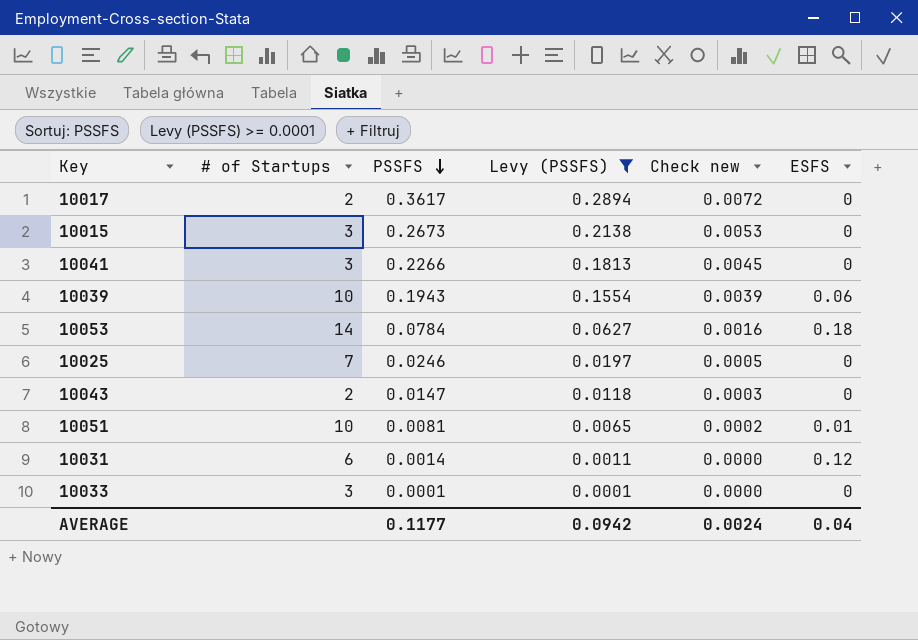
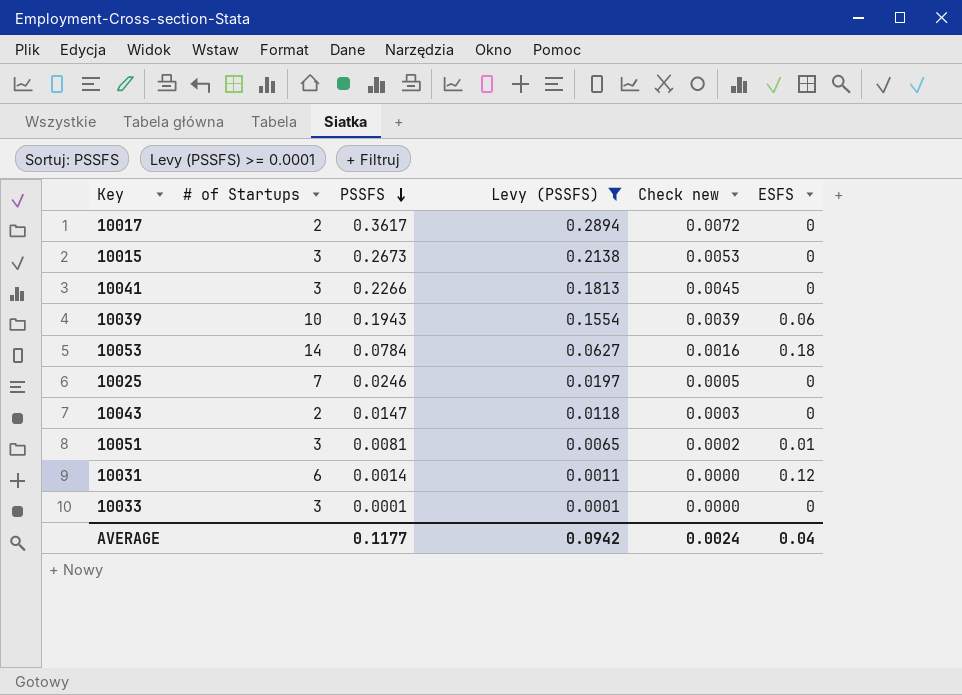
10051 | # of Startups: 10 -> 3

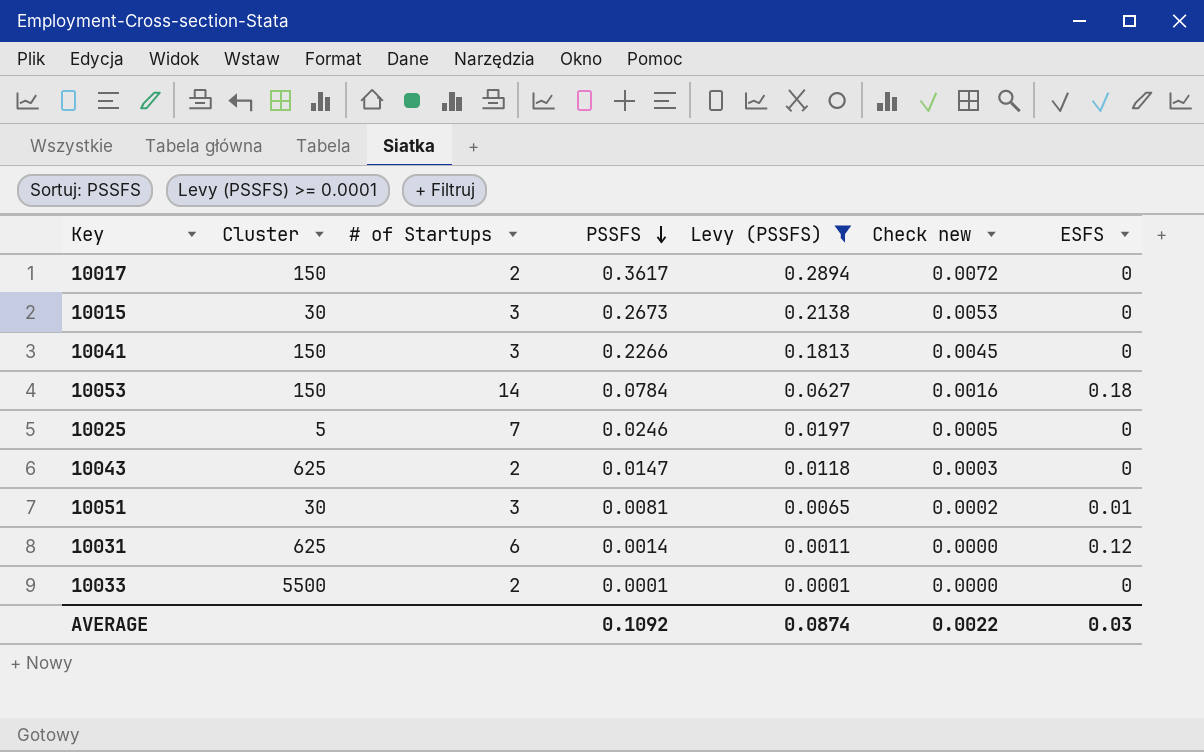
column Cluster | position: none -> 2
row 10039: 10 | 0.1943 | 0.1554 | 0.0039 | 0.06 -> none
10033 | # of Startups: 3 -> 2
AVERAGE | PSSFS: 0.1177 -> 0.1092
AVERAGE | Levy (PSSFS): 0.0942 -> 0.0874
AVERAGE | Check new: 0.0024 -> 0.0022
AVERAGE | ESFS: 0.04 -> 0.03

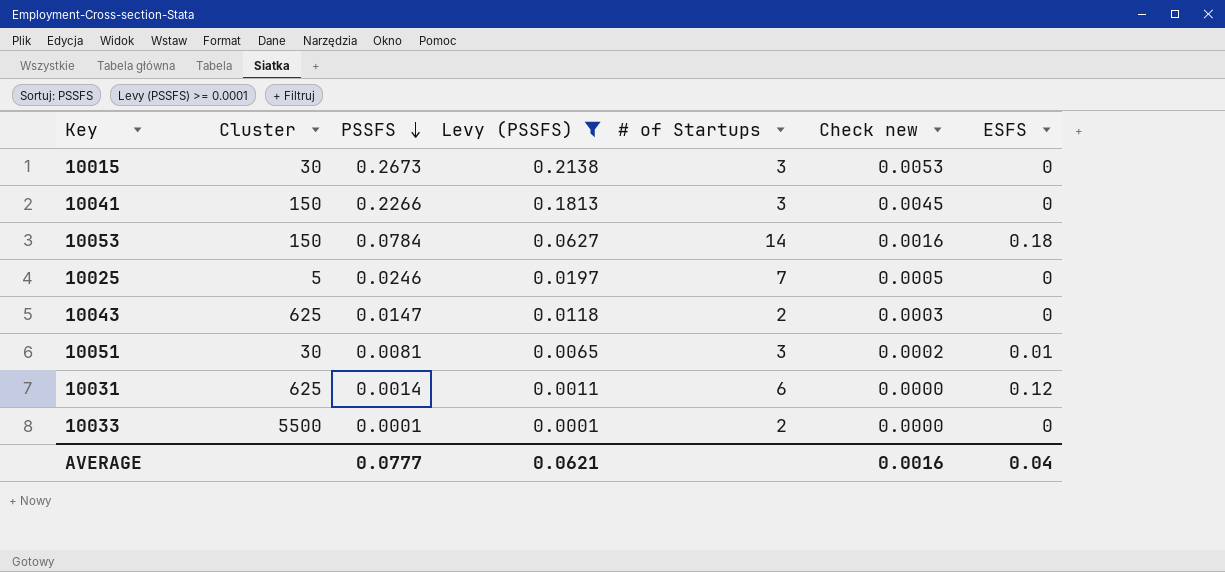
column # of Startups | position: 3 -> 5
row 10017: 150 | 2 | 0.3617 | 0.2894 | 0.0072 | 0 -> none
AVERAGE | PSSFS: 0.1092 -> 0.0777
AVERAGE | Levy (PSSFS): 0.0874 -> 0.0621
AVERAGE | Check new: 0.0022 -> 0.0016
AVERAGE | ESFS: 0.03 -> 0.04

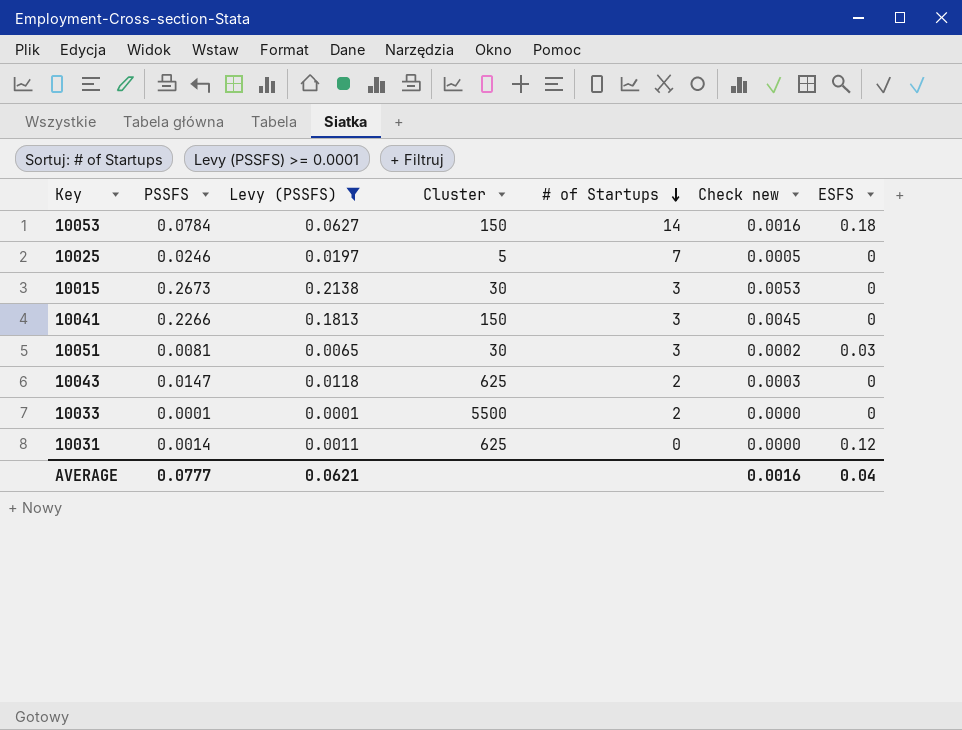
row order: PSSFS descending -> # of Startups descending
column Cluster | position: 2 -> 4
10051 | ESFS: 0.01 -> 0.03
10031 | # of Startups: 6 -> 0

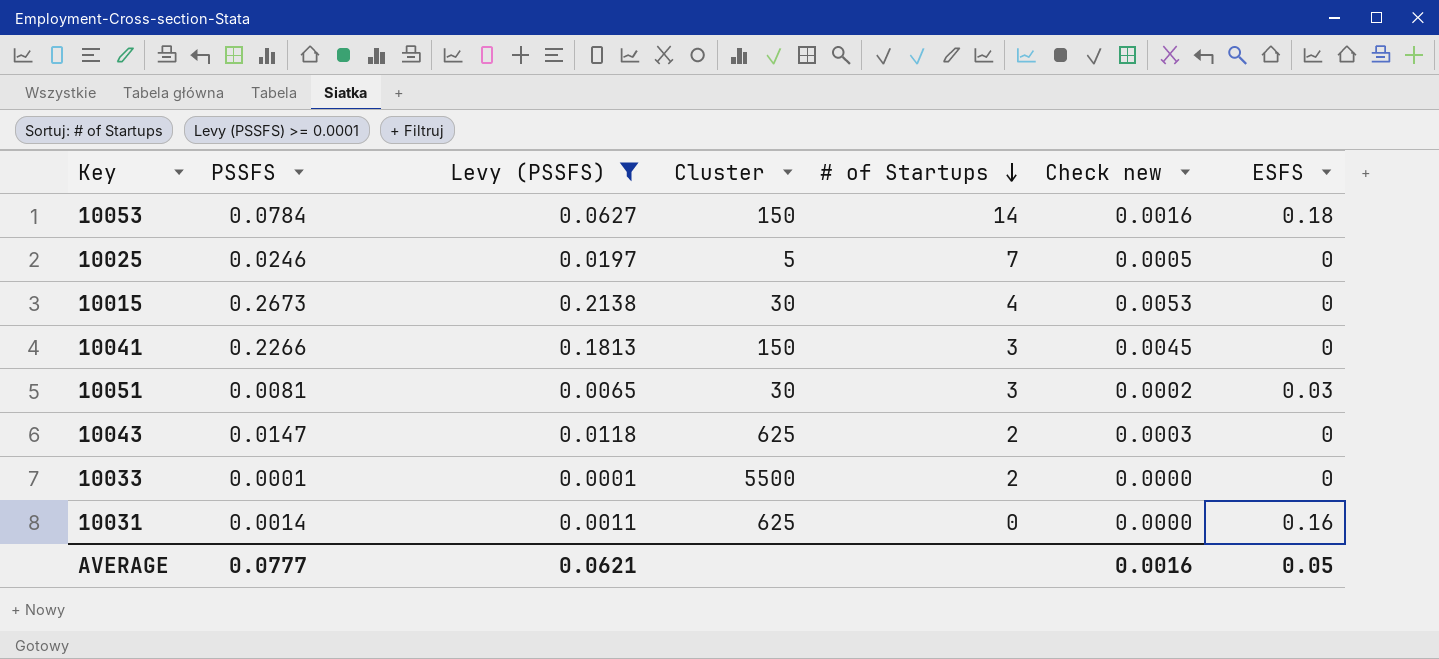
10015 | # of Startups: 3 -> 4
10031 | ESFS: 0.12 -> 0.16
AVERAGE | ESFS: 0.04 -> 0.05

